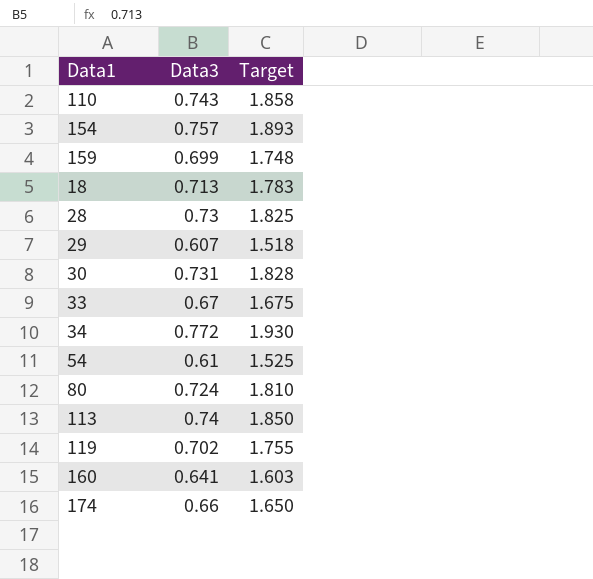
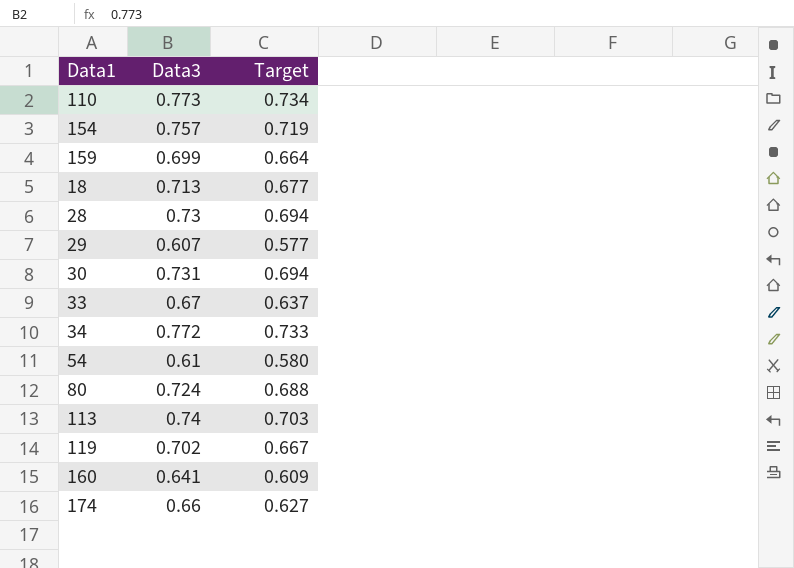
column Target | formula: [Data3] * 2.5 -> [Data3] * 0.95
110 | Data3: 0.743 -> 0.773

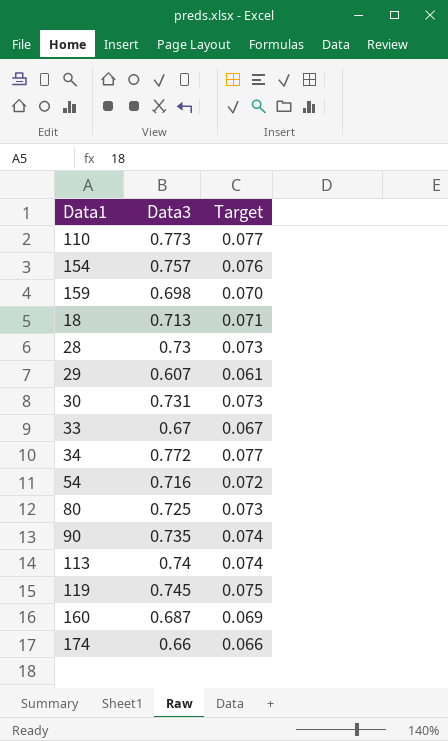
column Target | formula: [Data3] * 0.95 -> [Data3] * 0.1
159 | Data3: 0.699 -> 0.698
54 | Data3: 0.61 -> 0.716
80 | Data3: 0.724 -> 0.725
row 90: none -> 0.735 | 0.074
119 | Data3: 0.702 -> 0.745
160 | Data3: 0.641 -> 0.687

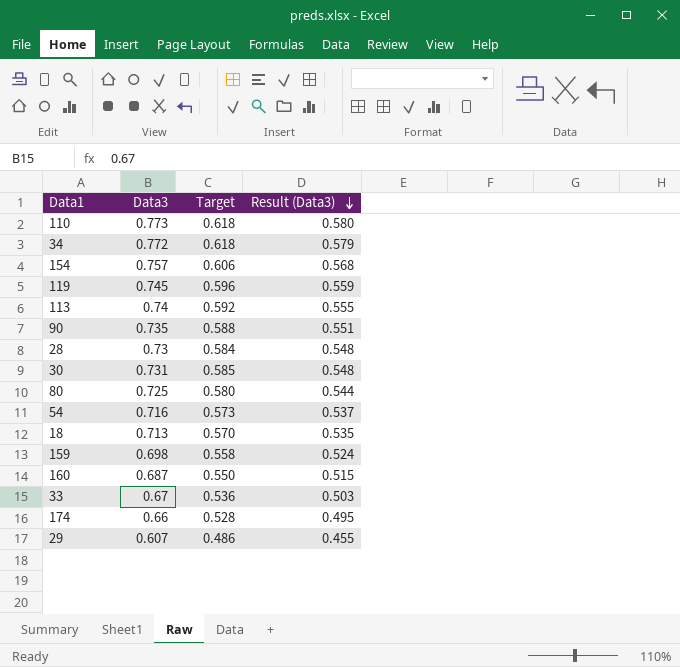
row order: none -> Result (Data3) descending
column Target | formula: [Data3] * 0.1 -> [Data3] * 0.8
column Result (Data3) | formula: none -> [Data3] * 0.75

